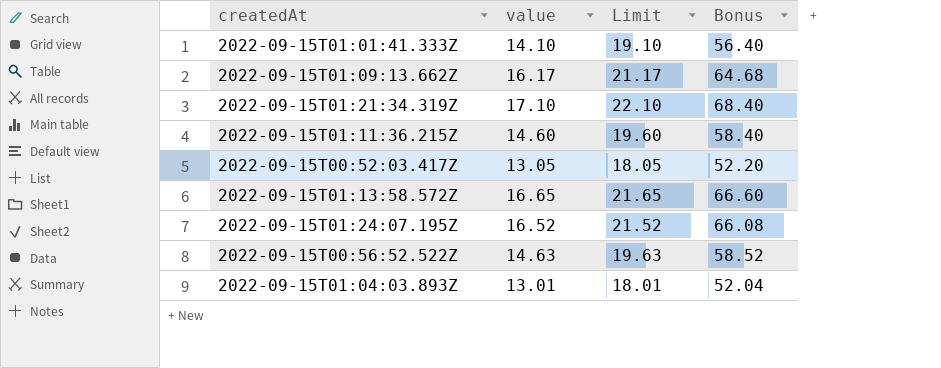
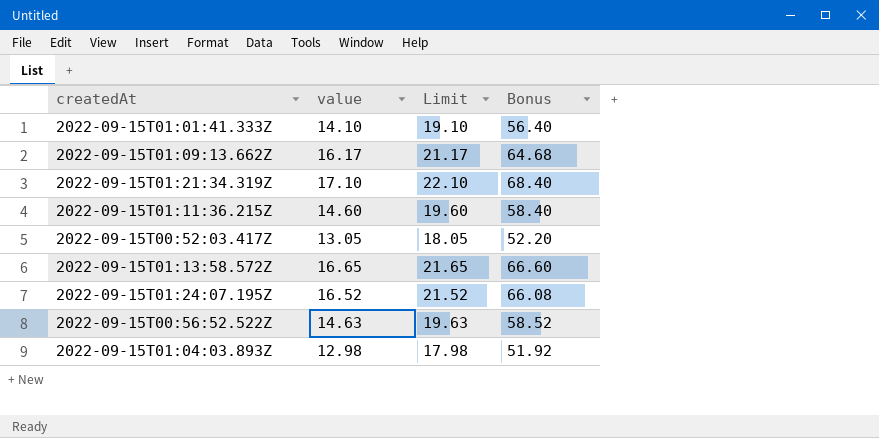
2022-09-15T01:04:03.893Z | value: 13.01 -> 12.98
2022-09-15T01:04:03.893Z | Limit: 18.01 -> 17.98
2022-09-15T01:04:03.893Z | Bonus: 52.04 -> 51.92

